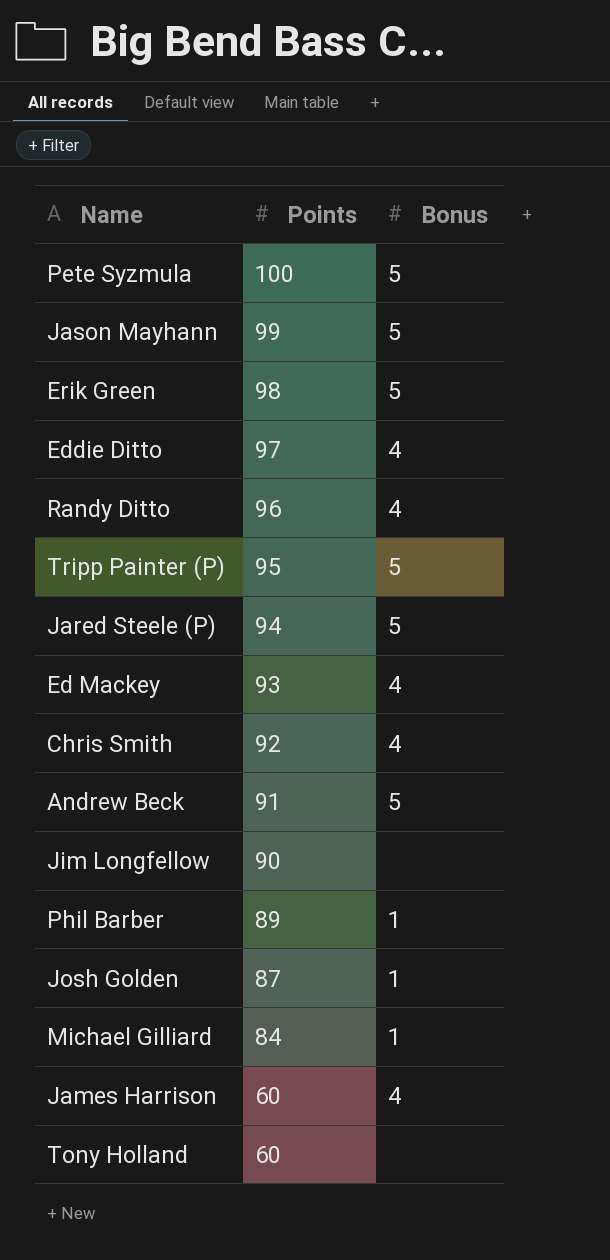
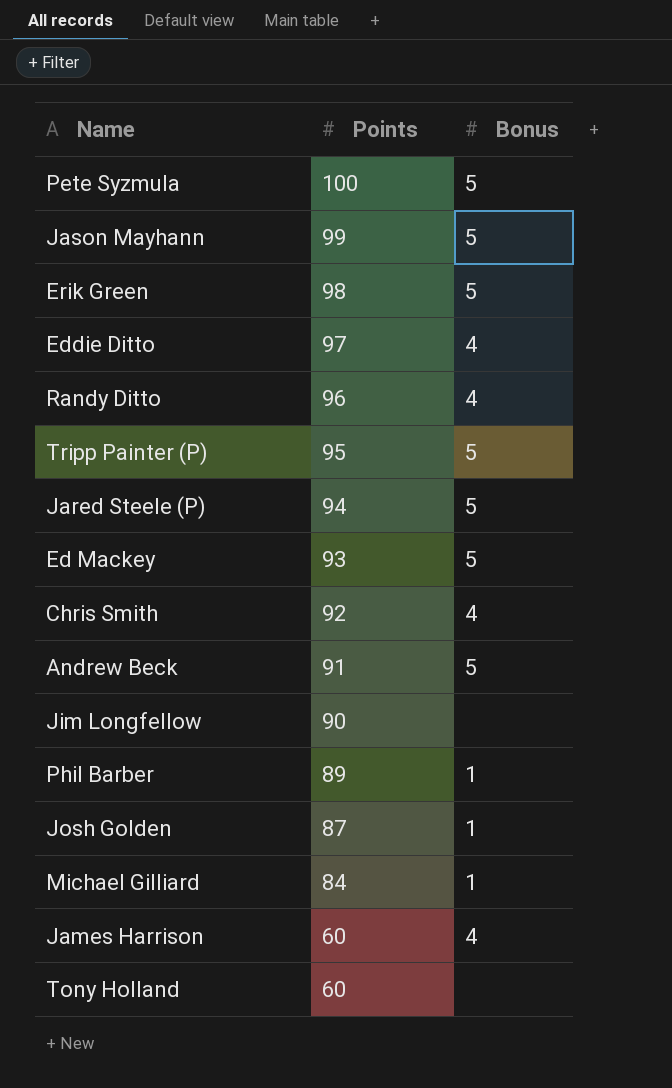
Ed Mackey | Bonus: 4 -> 5

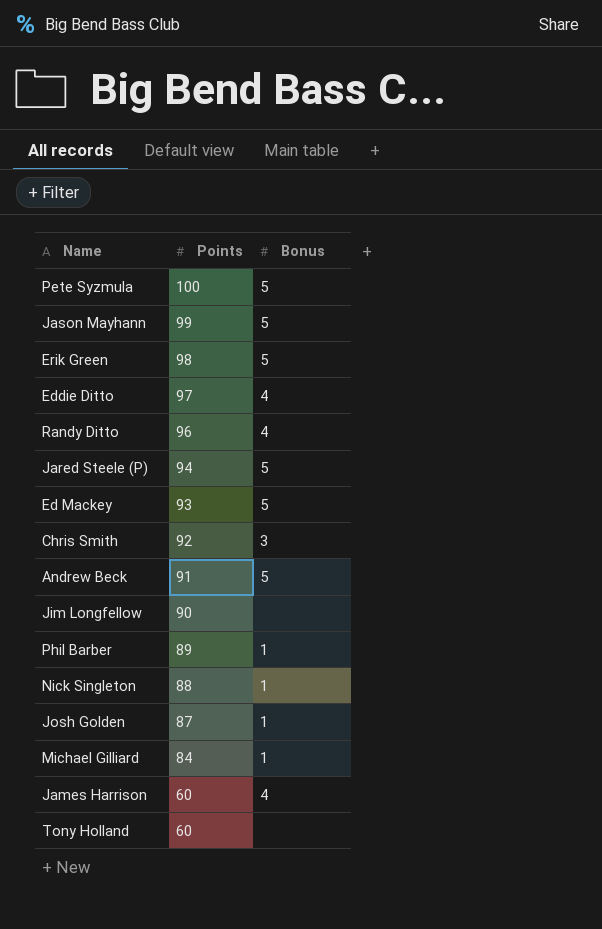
row Tripp Painter (P): 95 | 5 -> none
Chris Smith | Bonus: 4 -> 3
row Nick Singleton: none -> 88 | 1

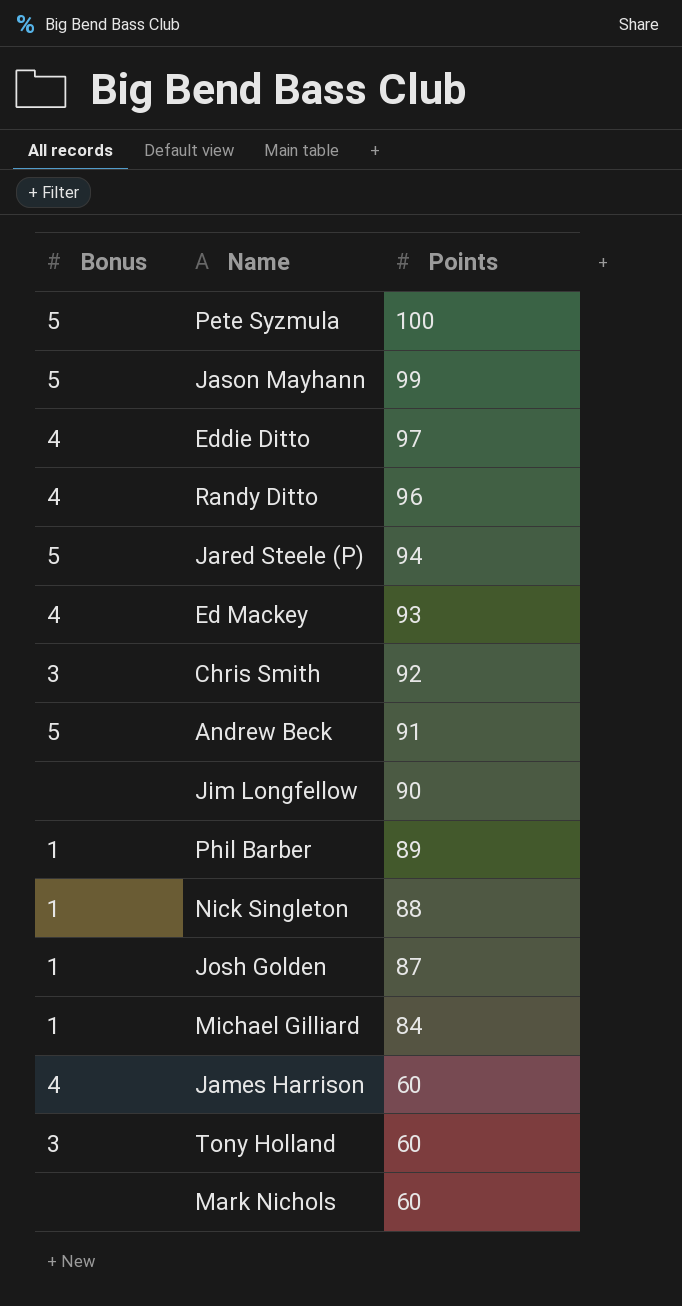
column Bonus | position: 3 -> 1
row Erik Green: 98 | 5 -> none
Ed Mackey | Bonus: 5 -> 4
Tony Holland | Bonus: none -> 3
row Mark Nichols: none -> none | 60

